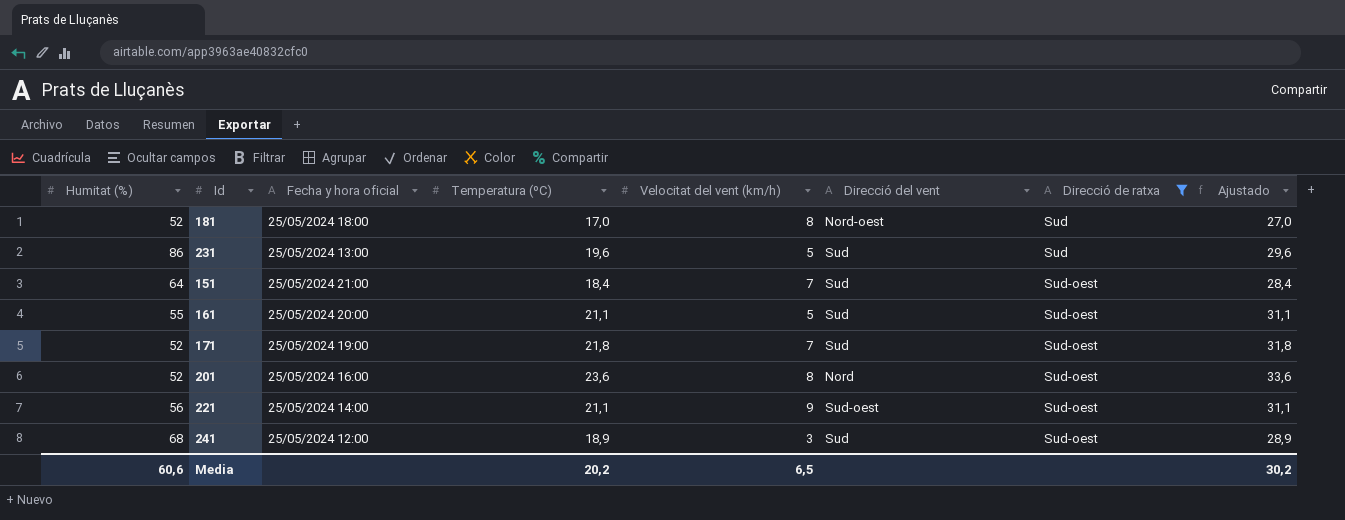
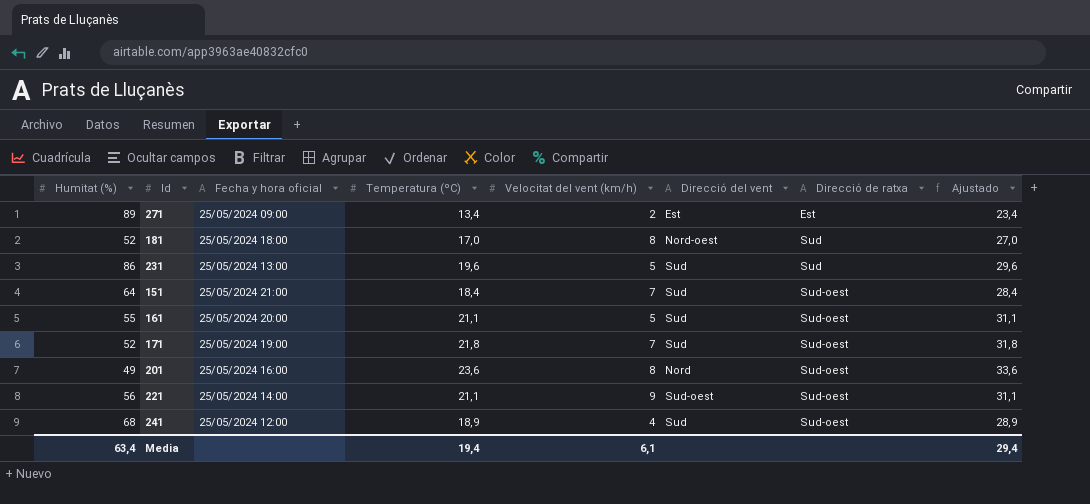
filter: Direcció de ratxa != Est -> none
201 | Humitat (%): 52 -> 49
241 | Velocitat del vent (km/h): 3 -> 4
Media | Humitat (%): 60,6 -> 63,4
Media | Temperatura (ºC): 20,2 -> 19,4
Media | Velocitat del vent (km/h): 6,5 -> 6,1
Media | Ajustado: 30,2 -> 29,4

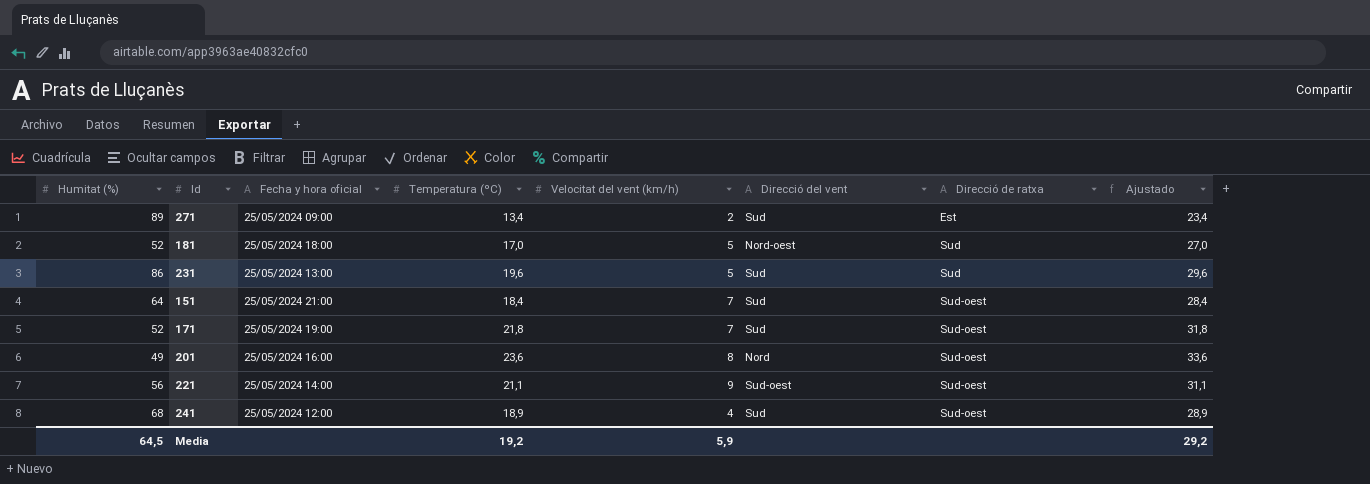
row 161: 55 | 25/05/2024 20:00 | 21,1 | 5 | Sud | Sud-oest | 31,1 -> none
271 | Direcció del vent: Est -> Sud
181 | Velocitat del vent (km/h): 8 -> 5
Media | Humitat (%): 63,4 -> 64,5
Media | Temperatura (ºC): 19,4 -> 19,2
Media | Velocitat del vent (km/h): 6,1 -> 5,9
Media | Ajustado: 29,4 -> 29,2

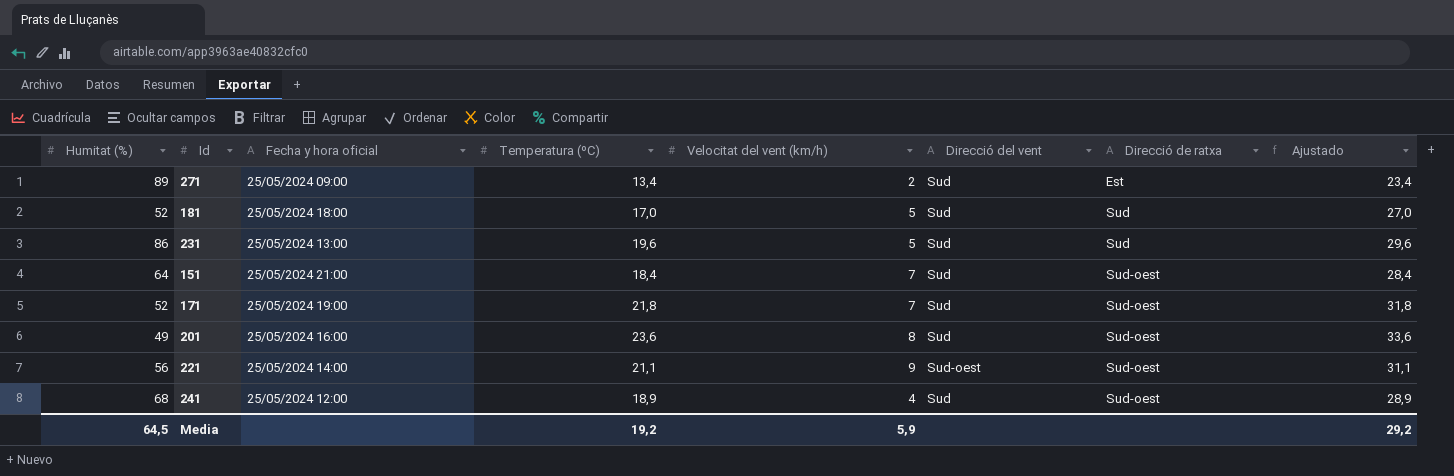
181 | Direcció del vent: Nord-oest -> Sud
201 | Direcció del vent: Nord -> Sud

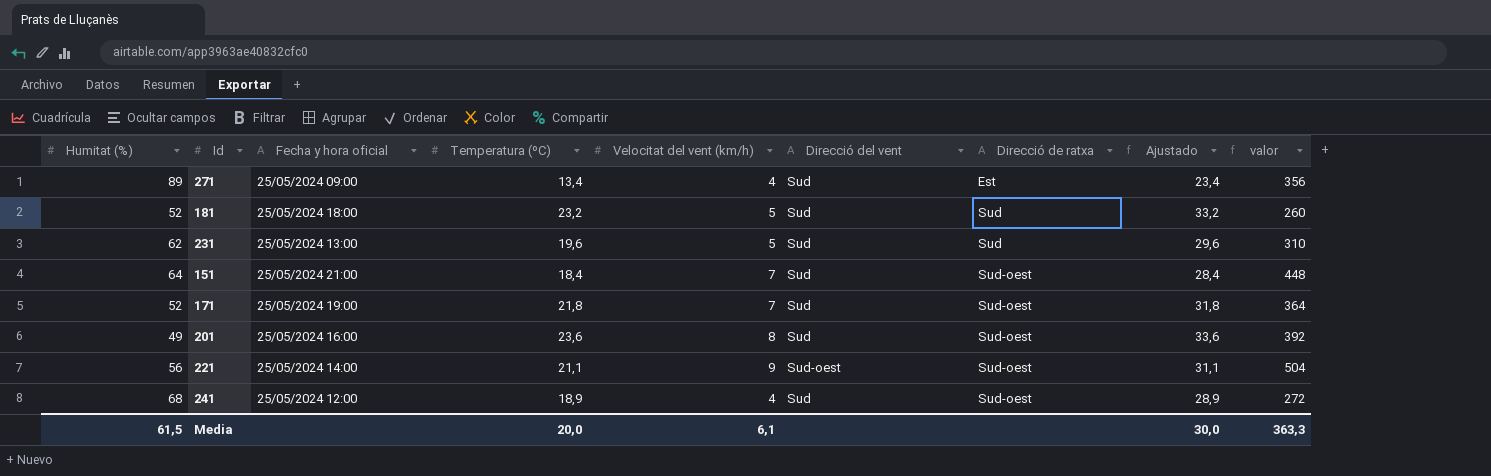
column valor | formula: none -> [Humitat (%)] * [Velocitat del vent (km/h)]
271 | Velocitat del vent (km/h): 2 -> 4
181 | Temperatura (ºC): 17,0 -> 23,2
181 | Ajustado: 27,0 -> 33,2
231 | Humitat (%): 86 -> 62
Media | Humitat (%): 64,5 -> 61,5
Media | Temperatura (ºC): 19,2 -> 20,0
Media | Velocitat del vent (km/h): 5,9 -> 6,1
Media | Ajustado: 29,2 -> 30,0

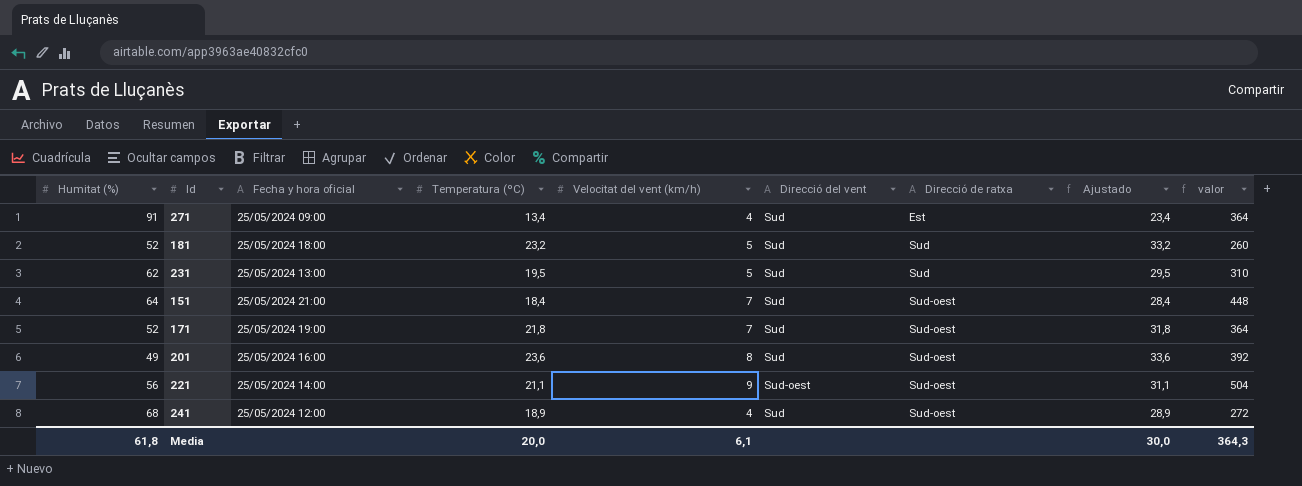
271 | Humitat (%): 89 -> 91
271 | valor: 356 -> 364
231 | Temperatura (ºC): 19,6 -> 19,5
231 | Ajustado: 29,6 -> 29,5
Media | Humitat (%): 61,5 -> 61,8
Media | valor: 363,3 -> 364,3

